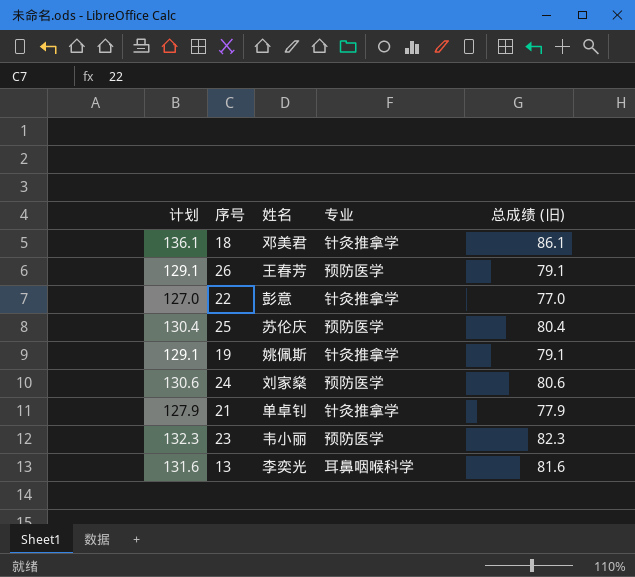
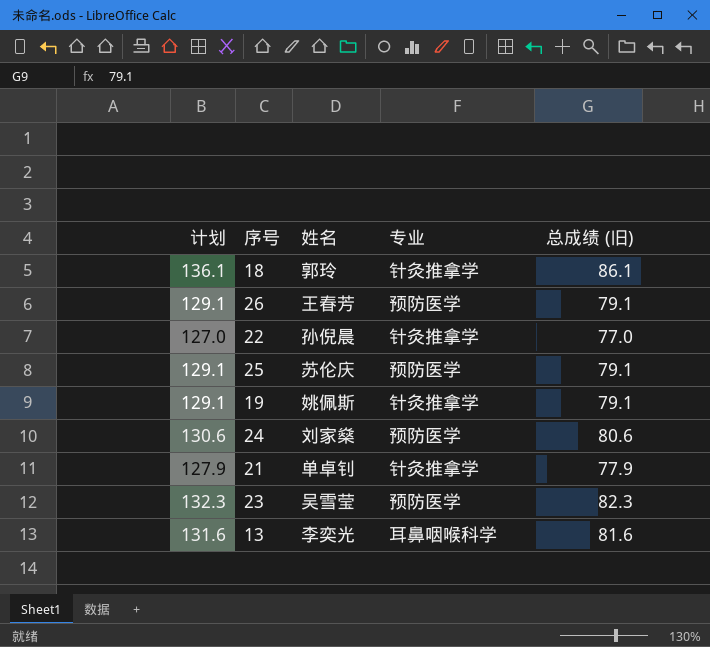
18 | 姓名: 邓美君 -> 郭玲
22 | 姓名: 彭意 -> 孙倪晨
25 | 计划: 130.4 -> 129.1
25 | 总成绩 (旧): 80.4 -> 79.1
23 | 姓名: 韦小丽 -> 吴雪莹

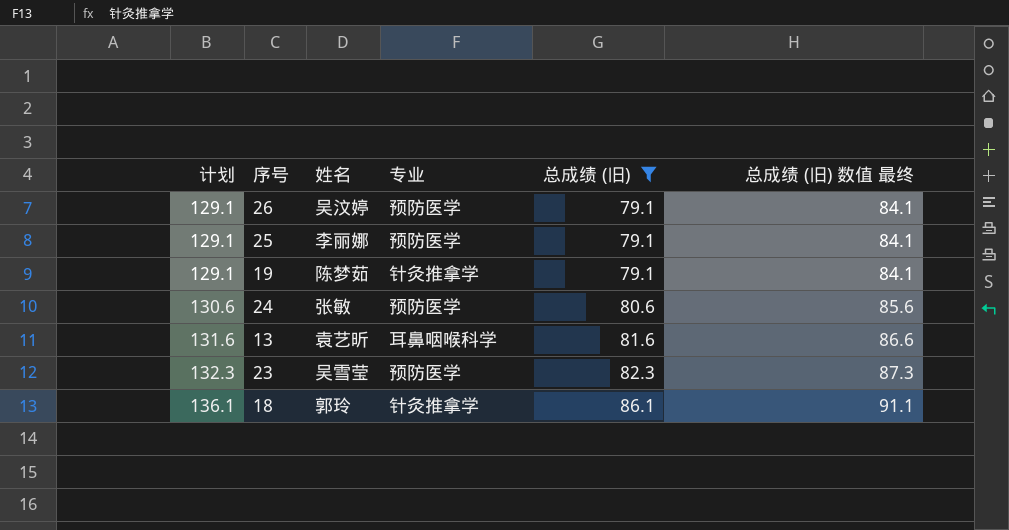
filter: none -> 总成绩 (旧) >= 79.1
row order: none -> 计划 ascending
column 总成绩 (旧) 数值 最终 | formula: none -> [总成绩 (旧)] + 5
26 | 姓名: 王春芳 -> 吴汶婷
25 | 姓名: 苏伦庆 -> 李丽娜
19 | 姓名: 姚佩斯 -> 陈梦茹
24 | 姓名: 刘家燊 -> 张敏
13 | 姓名: 李奕光 -> 袁艺昕

